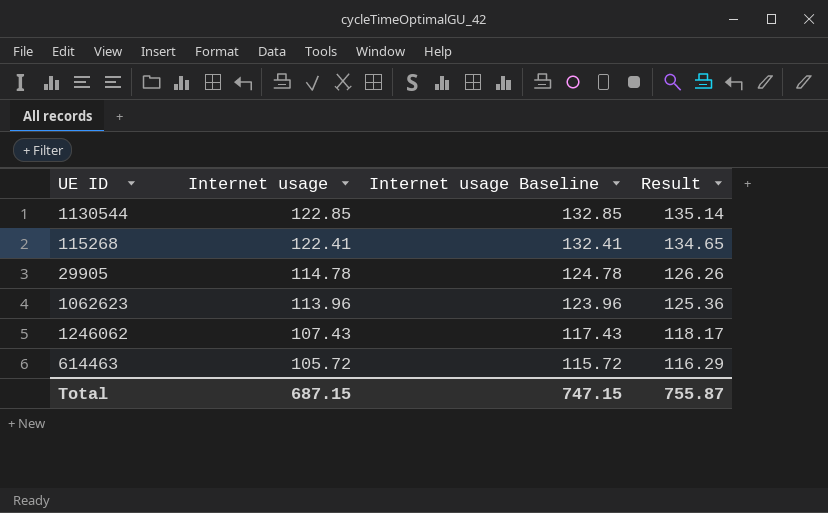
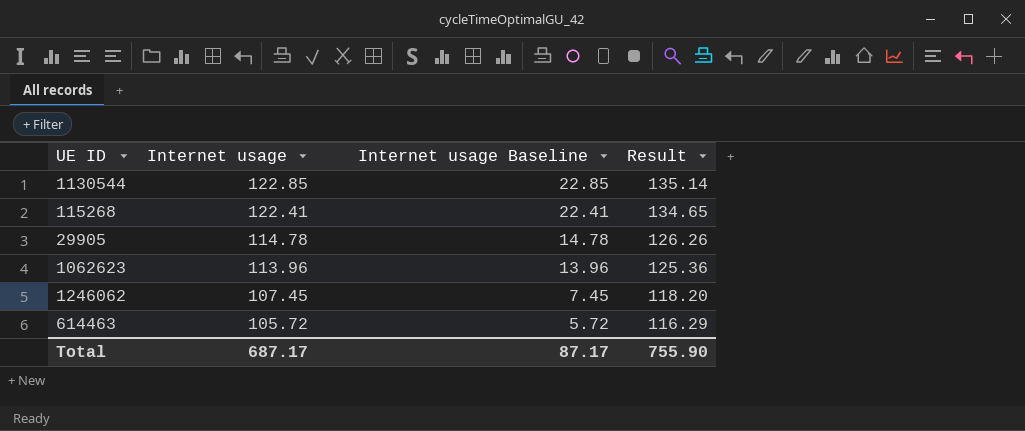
column Internet usage Baseline | formula: [Internet usage] + 10 -> [Internet usage] - 100
1246062 | Internet usage: 107.43 -> 107.45
1246062 | Result: 118.17 -> 118.20
Total | Internet usage: 687.15 -> 687.17
Total | Internet usage Baseline: 747.15 -> 87.17
Total | Result: 755.87 -> 755.90

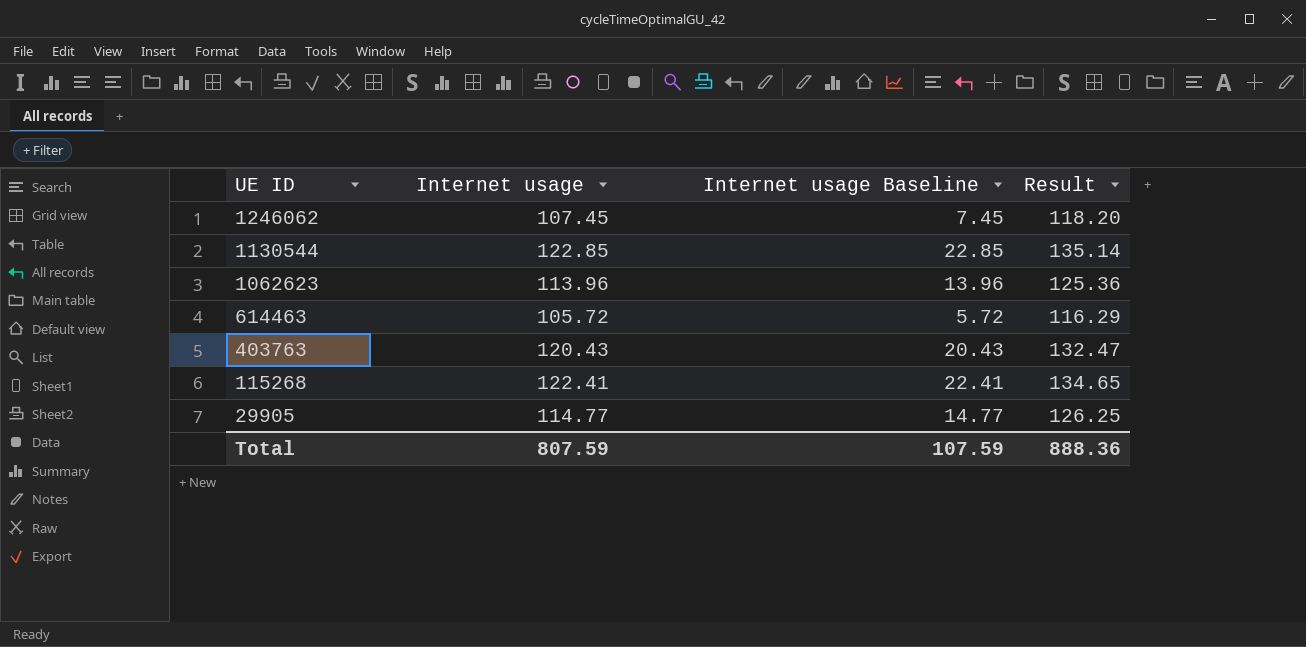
row order: Internet usage descending -> UE ID descending
row 403763: none -> 120.43 | 20.43 | 132.47
29905 | Internet usage: 114.78 -> 114.77
29905 | Internet usage Baseline: 14.78 -> 14.77
29905 | Result: 126.26 -> 126.25
Total | Internet usage: 687.17 -> 807.59
Total | Internet usage Baseline: 87.17 -> 107.59
Total | Result: 755.90 -> 888.36

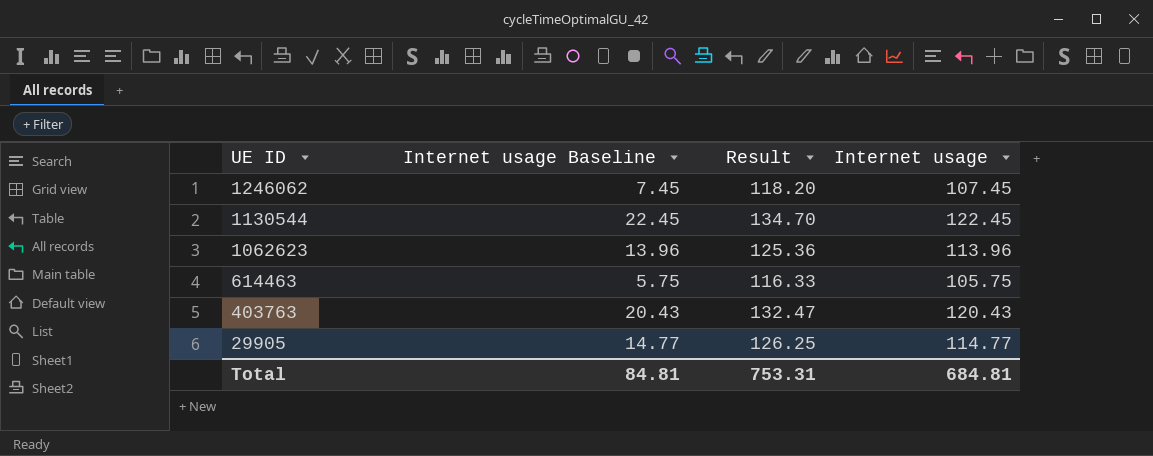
column Internet usage | position: 2 -> 4
row 115268: 122.41 | 22.41 | 134.65 -> none
1130544 | Internet usage Baseline: 22.85 -> 22.45
1130544 | Result: 135.14 -> 134.70
1130544 | Internet usage: 122.85 -> 122.45
614463 | Internet usage Baseline: 5.72 -> 5.75
614463 | Result: 116.29 -> 116.33
614463 | Internet usage: 105.72 -> 105.75
Total | Internet usage Baseline: 107.59 -> 84.81
Total | Result: 888.36 -> 753.31
Total | Internet usage: 807.59 -> 684.81

